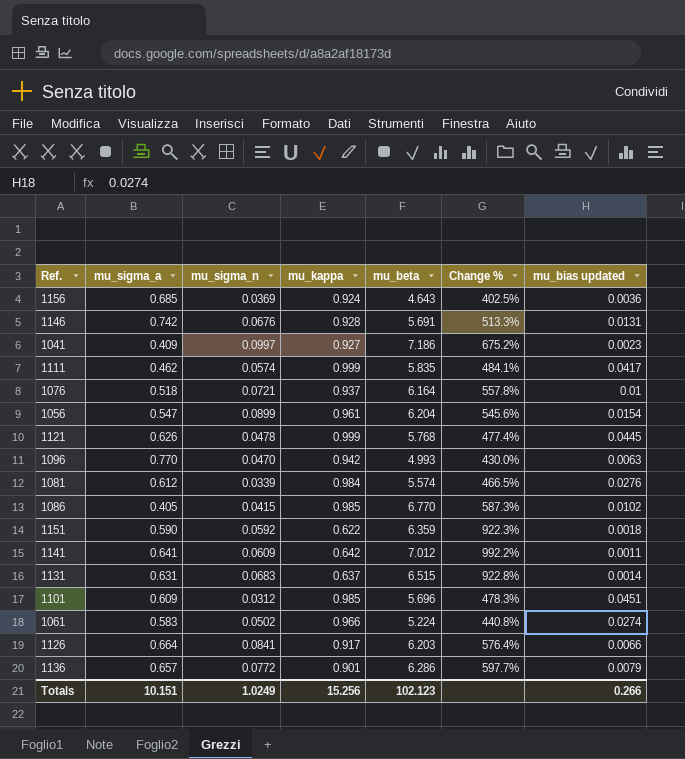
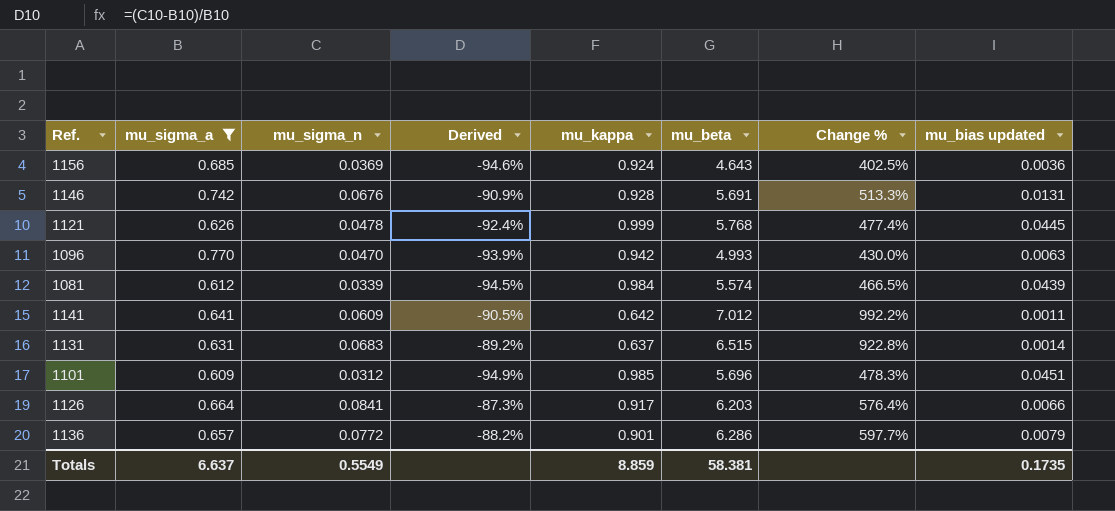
filter: none -> mu_sigma_a >= 0.609
column Derived | formula: none -> ([mu_sigma_n] - [mu_sigma_a]) / [mu_sigma_a]
1081 | mu_bias updated: 0.0276 -> 0.0439
Totals | mu_sigma_a: 10.151 -> 6.637
Totals | mu_sigma_n: 1.0249 -> 0.5549
Totals | mu_kappa: 15.256 -> 8.859
Totals | mu_beta: 102.123 -> 58.381
Totals | mu_bias updated: 0.266 -> 0.1735

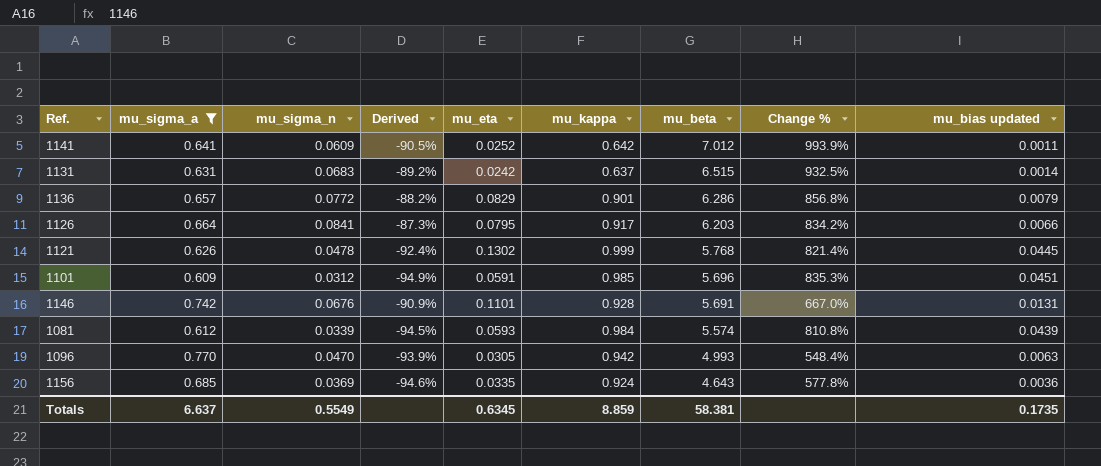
row order: none -> mu_beta descending
column mu_eta | position: none -> 5
column Change % | formula: ([mu_beta] - [mu_kappa]) / [mu_kappa] -> ([mu_beta] - [mu_sigma_a]) / [mu_sigma_a]

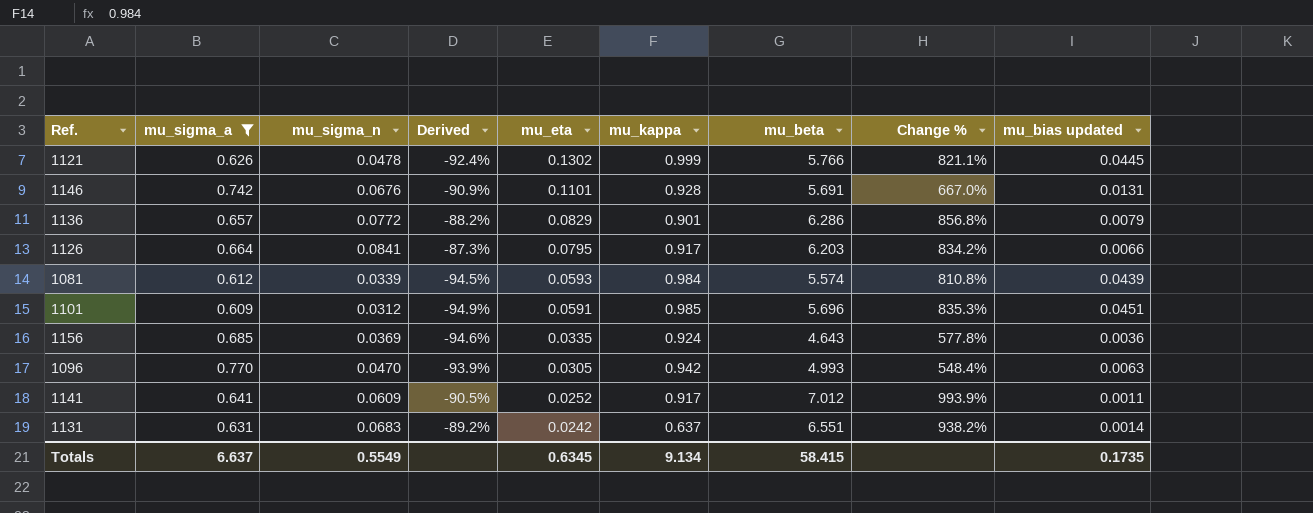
row order: mu_beta descending -> mu_eta descending
1121 | mu_beta: 5.768 -> 5.766
1121 | Change %: 821.4% -> 821.1%
1141 | mu_kappa: 0.642 -> 0.917
1131 | mu_beta: 6.515 -> 6.551
1131 | Change %: 932.5% -> 938.2%
Totals | mu_kappa: 8.859 -> 9.134
Totals | mu_beta: 58.381 -> 58.415

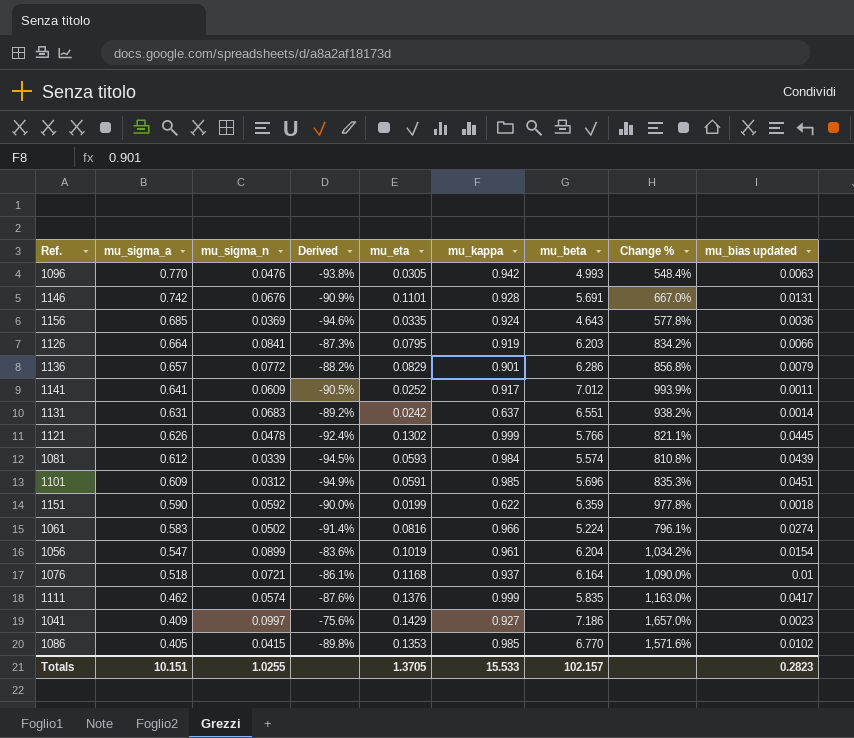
filter: mu_sigma_a >= 0.609 -> none
row order: mu_eta descending -> mu_sigma_a descending
1096 | mu_sigma_n: 0.0470 -> 0.0476
1096 | Derived: -93.9% -> -93.8%
1126 | mu_kappa: 0.917 -> 0.919
Totals | mu_sigma_a: 6.637 -> 10.151
Totals | mu_sigma_n: 0.5549 -> 1.0255
Totals | mu_eta: 0.6345 -> 1.3705
Totals | mu_kappa: 9.134 -> 15.533
Totals | mu_beta: 58.415 -> 102.157
Totals | mu_bias updated: 0.1735 -> 0.2823

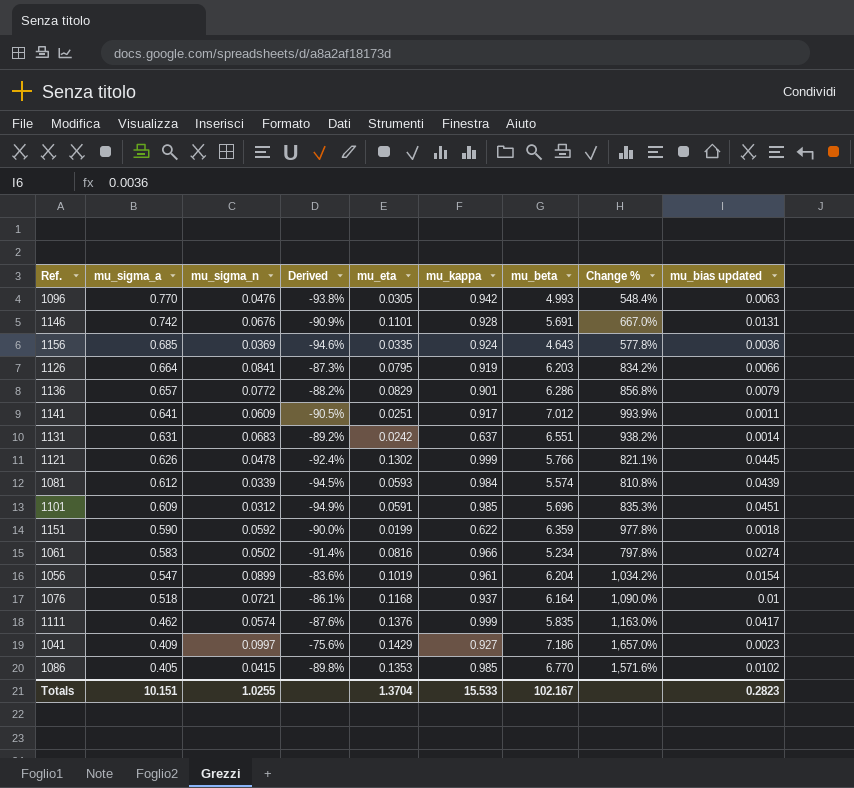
1141 | mu_eta: 0.0252 -> 0.0251
1061 | mu_beta: 5.224 -> 5.234
1061 | Change %: 796.1% -> 797.8%
Totals | mu_eta: 1.3705 -> 1.3704
Totals | mu_beta: 102.157 -> 102.167

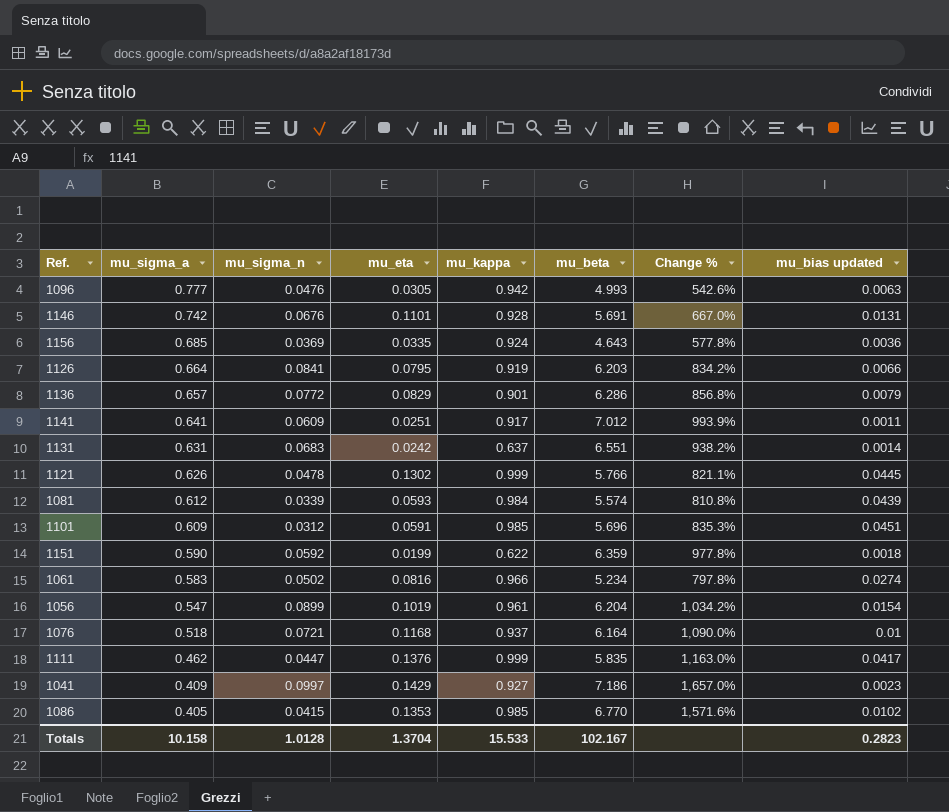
column Derived | formula: ([mu_sigma_n] - [mu_sigma_a]) / [mu_sigma_a] -> none
1096 | mu_sigma_a: 0.770 -> 0.777
1096 | Change %: 548.4% -> 542.6%
1111 | mu_sigma_n: 0.0574 -> 0.0447
Totals | mu_sigma_a: 10.151 -> 10.158
Totals | mu_sigma_n: 1.0255 -> 1.0128

